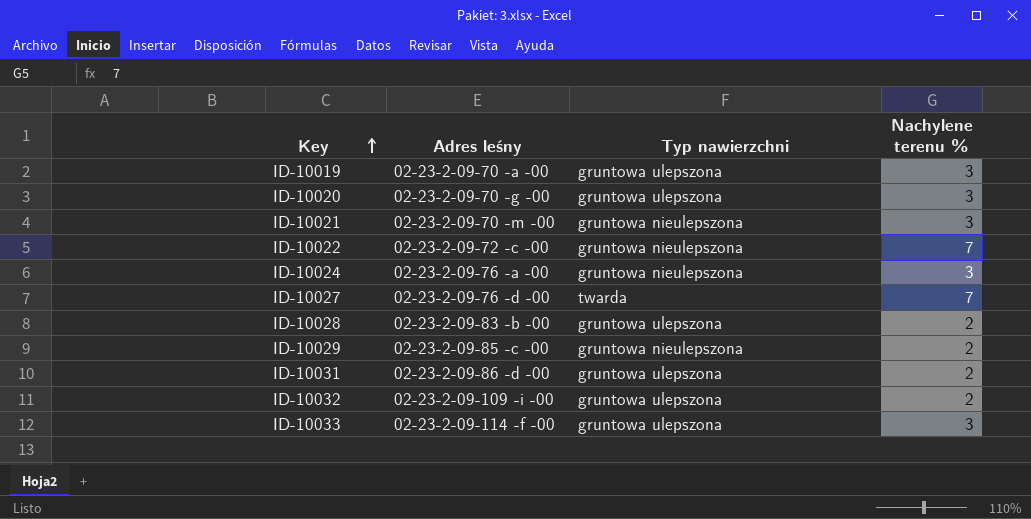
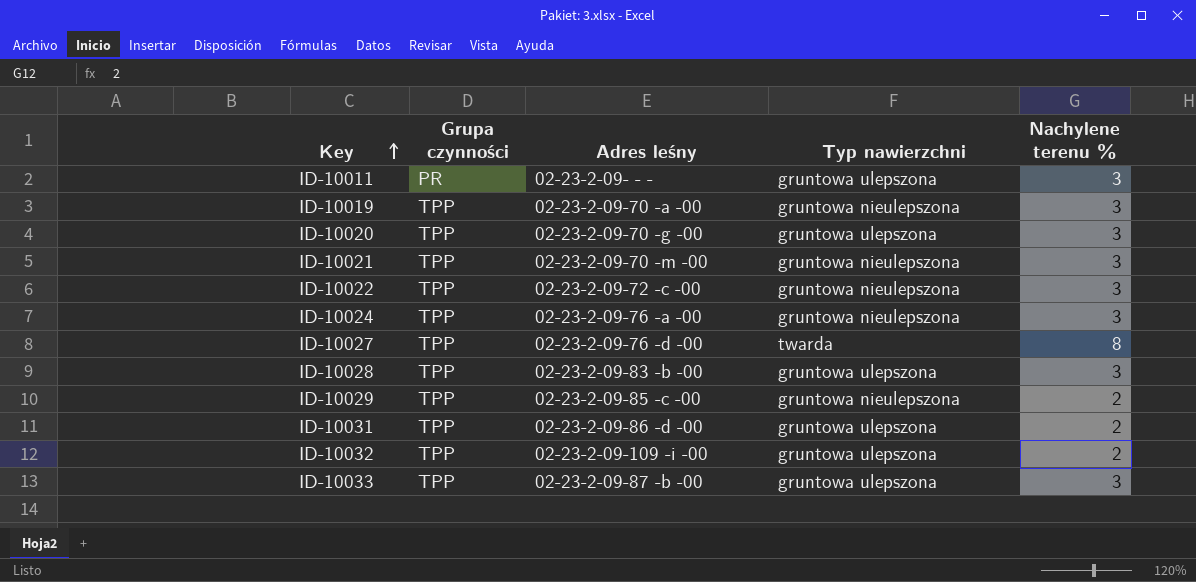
column Grupa czynności | position: none -> 2
row ID-10011: none -> PR | 02-23-2-09- - - | gruntowa ulepszona | 3
ID-10019 | Typ nawierzchni: gruntowa ulepszona -> gruntowa nieulepszona
ID-10022 | Nachylene terenu %: 7 -> 3
ID-10027 | Nachylene terenu %: 7 -> 8
ID-10028 | Nachylene terenu %: 2 -> 3
ID-10033 | Adres leśny: 02-23-2-09-114 -f -00 -> 02-23-2-09-87 -b -00

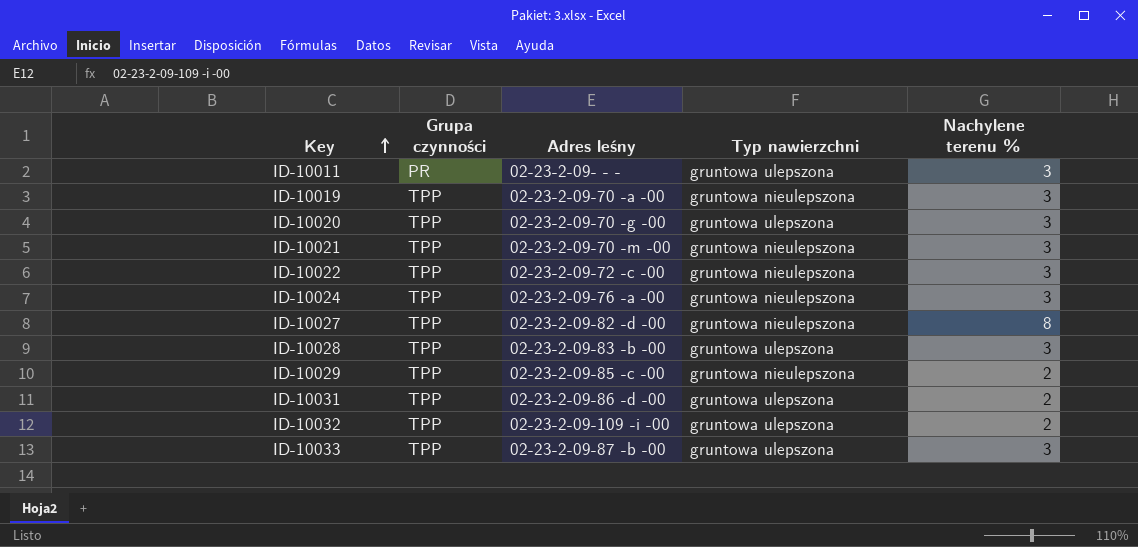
ID-10027 | Adres leśny: 02-23-2-09-76 -d -00 -> 02-23-2-09-82 -d -00
ID-10027 | Typ nawierzchni: twarda -> gruntowa nieulepszona

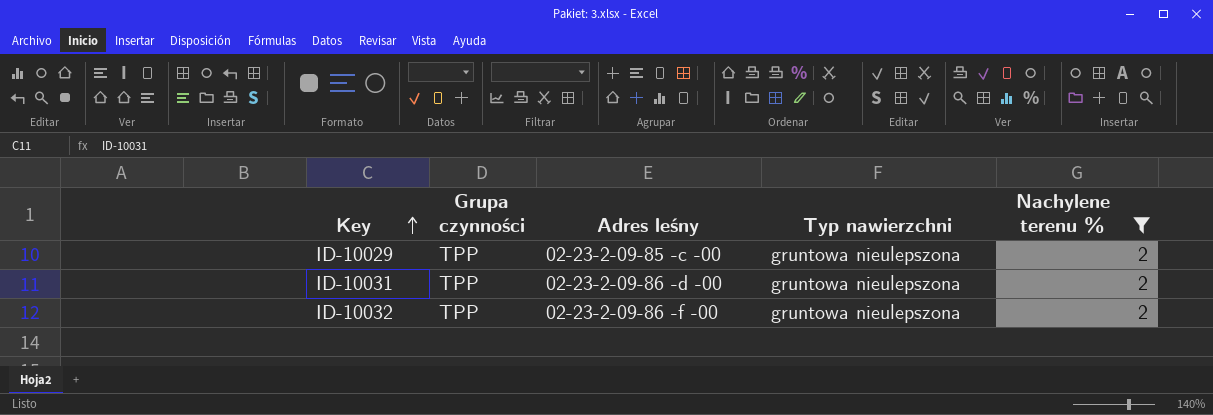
filter: none -> Nachylene terenu % = 2
ID-10031 | Typ nawierzchni: gruntowa ulepszona -> gruntowa nieulepszona
ID-10032 | Adres leśny: 02-23-2-09-109 -i -00 -> 02-23-2-09-86 -f -00
ID-10032 | Typ nawierzchni: gruntowa ulepszona -> gruntowa nieulepszona

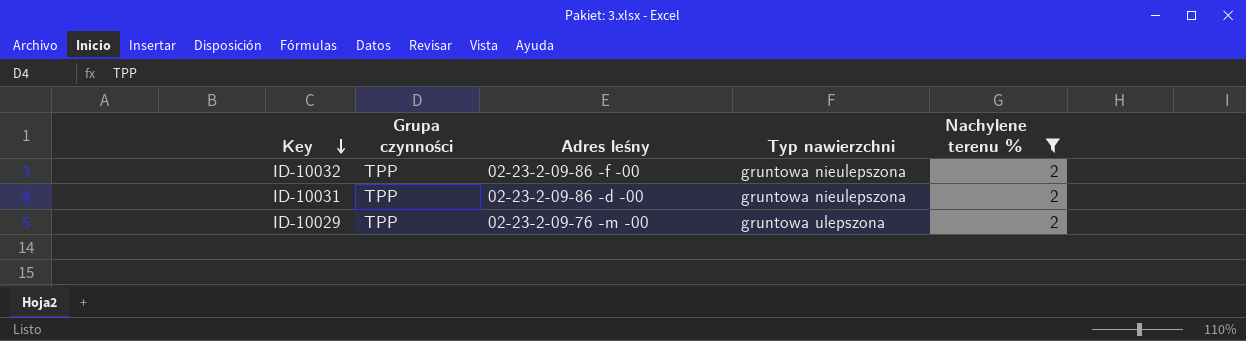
row order: Key ascending -> Key descending
ID-10029 | Adres leśny: 02-23-2-09-85 -c -00 -> 02-23-2-09-76 -m -00
ID-10029 | Typ nawierzchni: gruntowa nieulepszona -> gruntowa ulepszona

